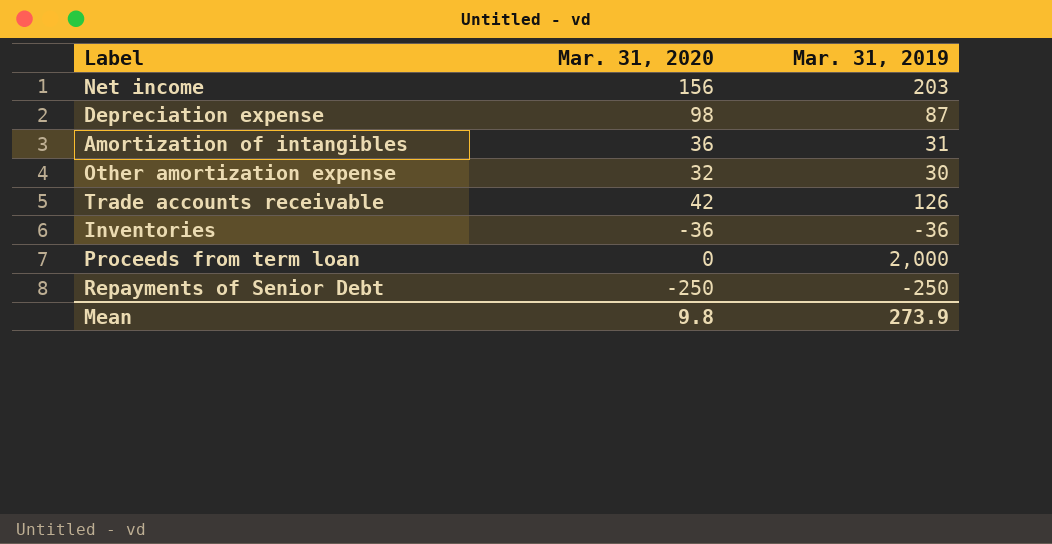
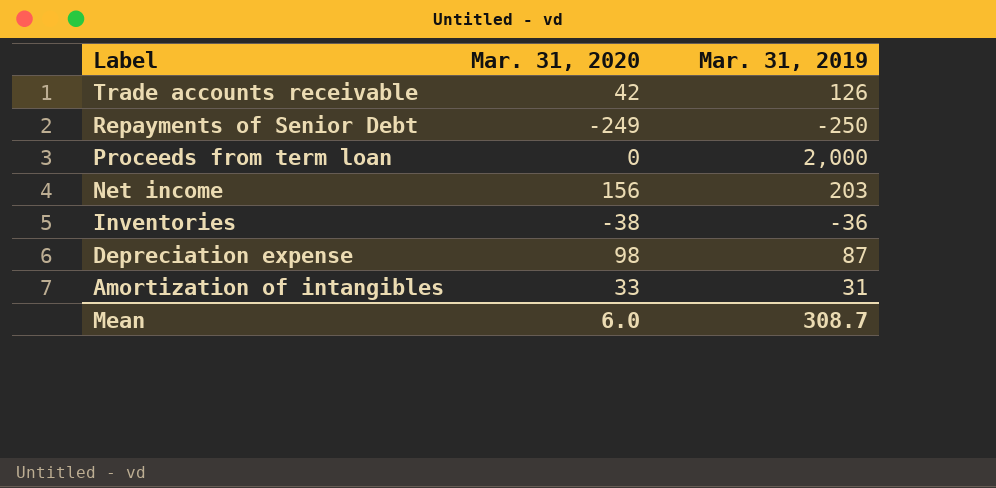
row order: none -> Label descending
row Other amortization expense: 32 | 30 -> none
Repayments of Senior Debt | Mar. 31, 2020: -250 -> -249
Inventories | Mar. 31, 2020: -36 -> -38
Amortization of intangibles | Mar. 31, 2020: 36 -> 33
Mean | Mar. 31, 2020: 9.8 -> 6.0
Mean | Mar. 31, 2019: 273.9 -> 308.7

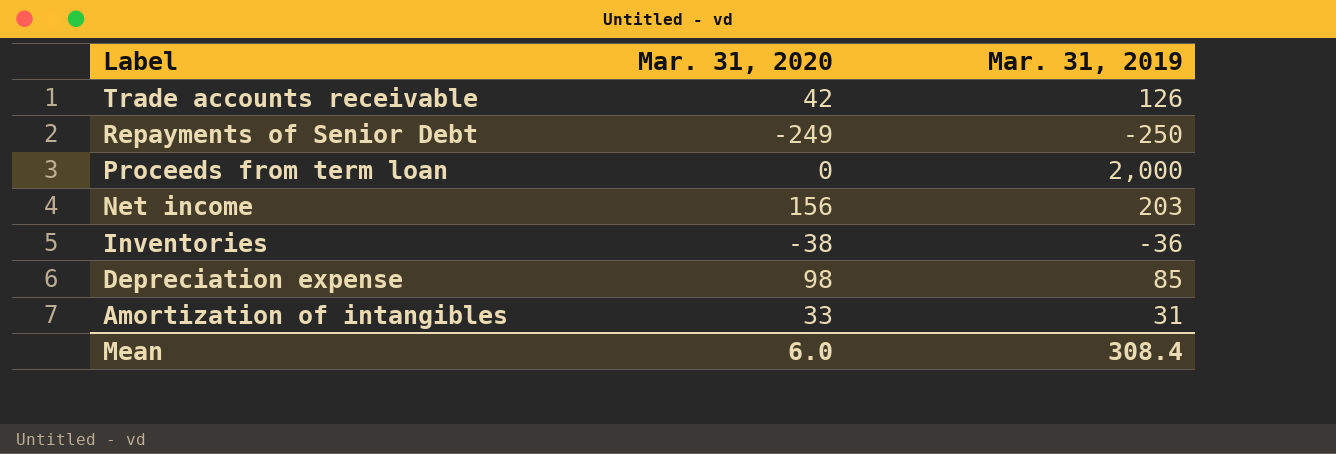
Depreciation expense | Mar. 31, 2019: 87 -> 85
Mean | Mar. 31, 2019: 308.7 -> 308.4

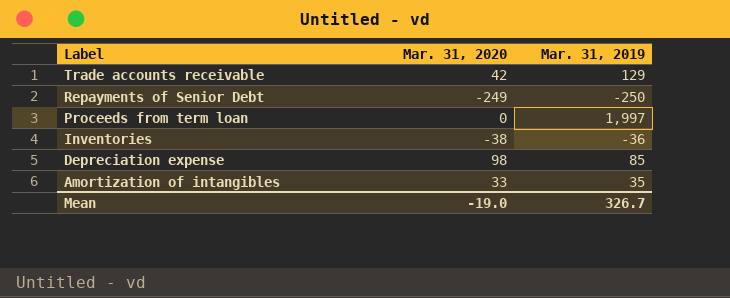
row Net income: 156 | 203 -> none
Trade accounts receivable | Mar. 31, 2019: 126 -> 129
Proceeds from term loan | Mar. 31, 2019: 2,000 -> 1,997
Amortization of intangibles | Mar. 31, 2019: 31 -> 35
Mean | Mar. 31, 2020: 6.0 -> -19.0
Mean | Mar. 31, 2019: 308.4 -> 326.7

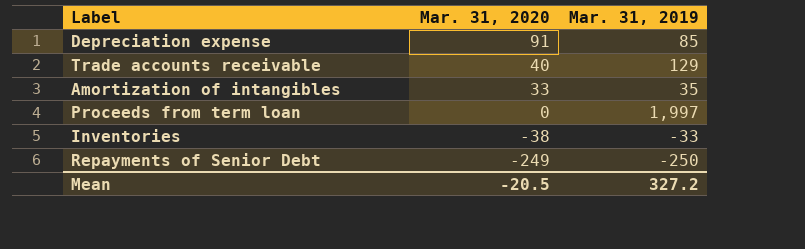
row order: Label descending -> Mar. 31, 2020 descending
Depreciation expense | Mar. 31, 2020: 98 -> 91
Trade accounts receivable | Mar. 31, 2020: 42 -> 40
Inventories | Mar. 31, 2019: -36 -> -33
Mean | Mar. 31, 2020: -19.0 -> -20.5
Mean | Mar. 31, 2019: 326.7 -> 327.2

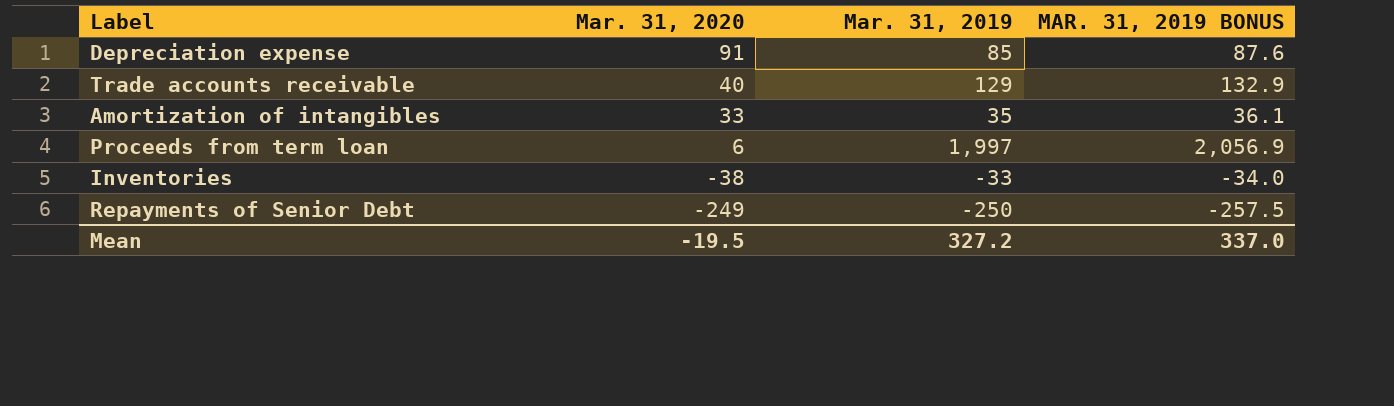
column MAR. 31, 2019 BONUS | formula: none -> [Mar. 31, 2019] * 1.03
Proceeds from term loan | Mar. 31, 2020: 0 -> 6
Mean | Mar. 31, 2020: -20.5 -> -19.5

